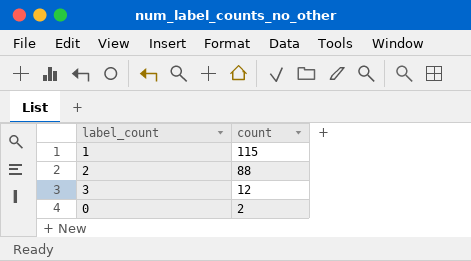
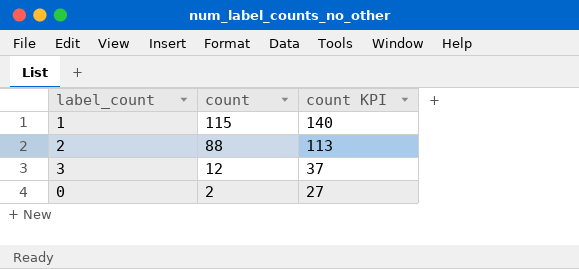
column count KPI | formula: none -> [count] + 25

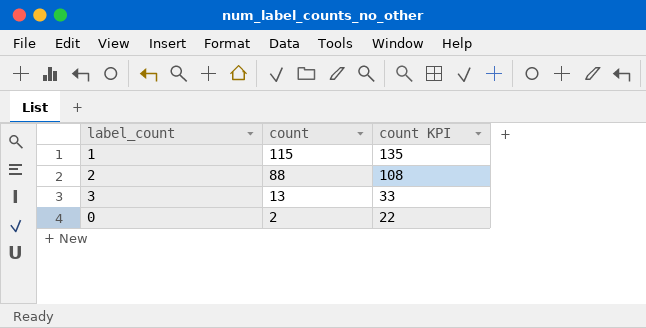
column count KPI | formula: [count] + 25 -> [count] + 20
3 | count: 12 -> 13

